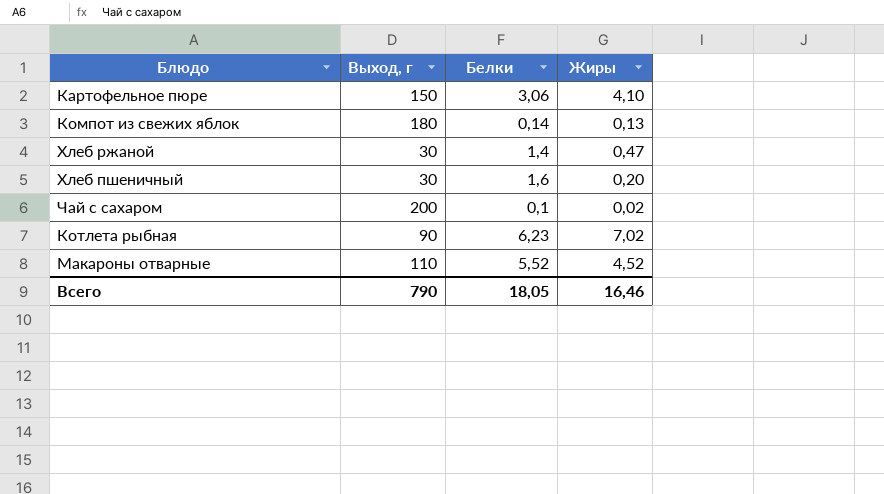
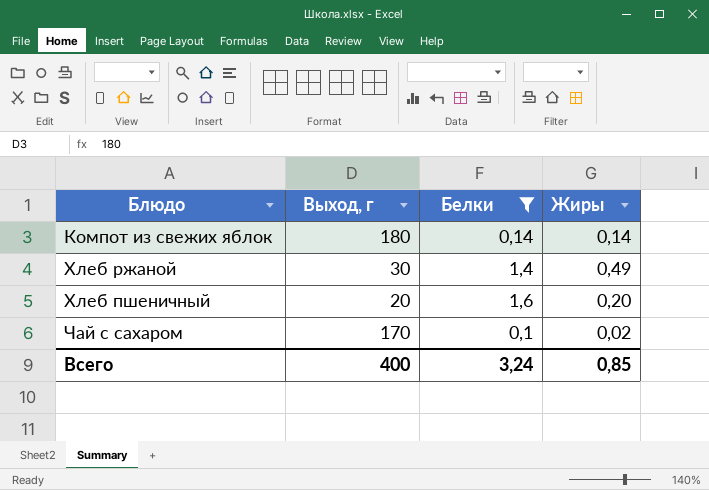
filter: none -> Белки <= 1,6
Компот из свежих яблок | Жиры: 0,13 -> 0,14
Хлеб ржаной | Жиры: 0,47 -> 0,49
Хлеб пшеничный | Выход, г: 30 -> 20
Чай с сахаром | Выход, г: 200 -> 170
Всего | Выход, г: 790 -> 400
Всего | Белки: 18,05 -> 3,24
Всего | Жиры: 16,46 -> 0,85

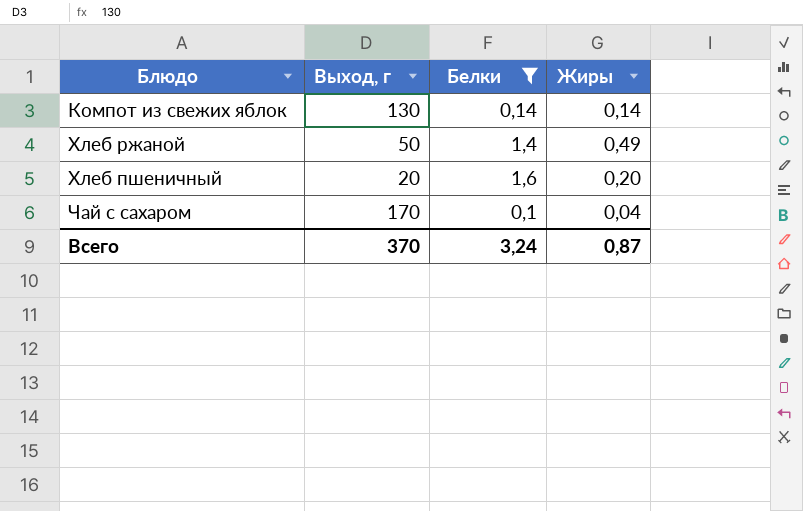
Компот из свежих яблок | Выход, г: 180 -> 130
Хлеб ржаной | Выход, г: 30 -> 50
Чай с сахаром | Жиры: 0,02 -> 0,04
Всего | Выход, г: 400 -> 370
Всего | Жиры: 0,85 -> 0,87

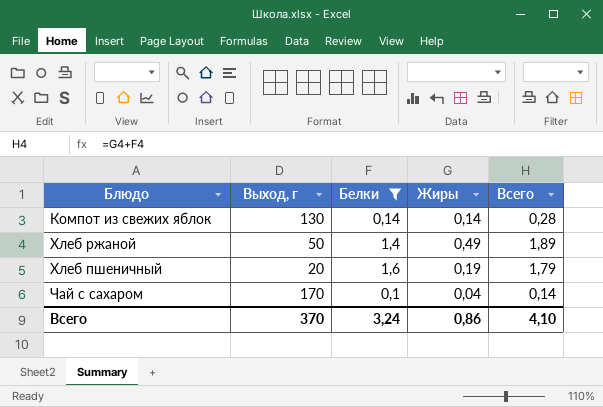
column Всего | formula: none -> [Белки] + [Жиры]
Хлеб пшеничный | Жиры: 0,20 -> 0,19
Всего | Жиры: 0,87 -> 0,86

